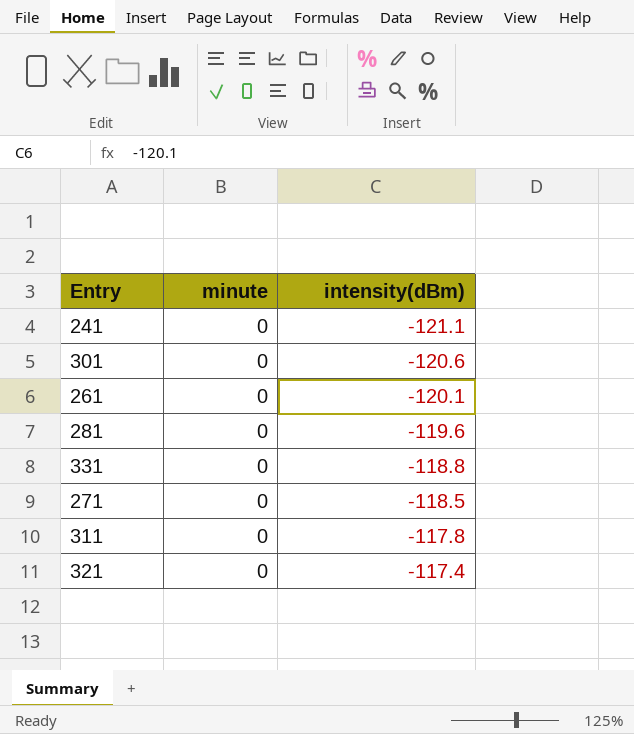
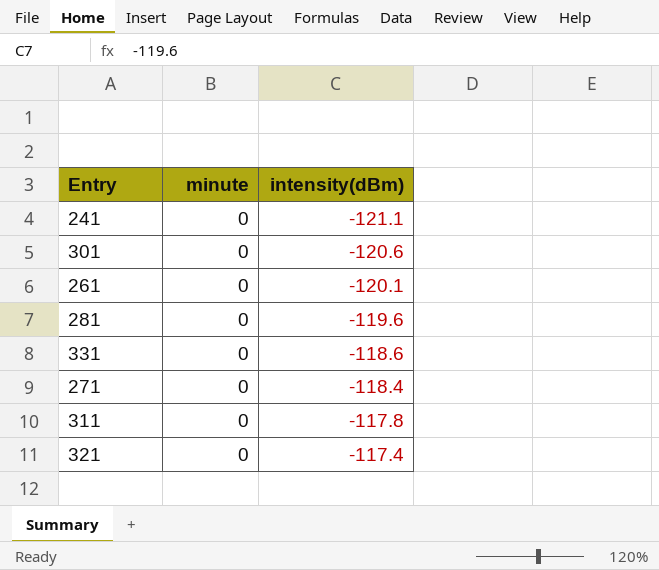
331 | intensity(dBm): -118.8 -> -118.6
271 | intensity(dBm): -118.5 -> -118.4

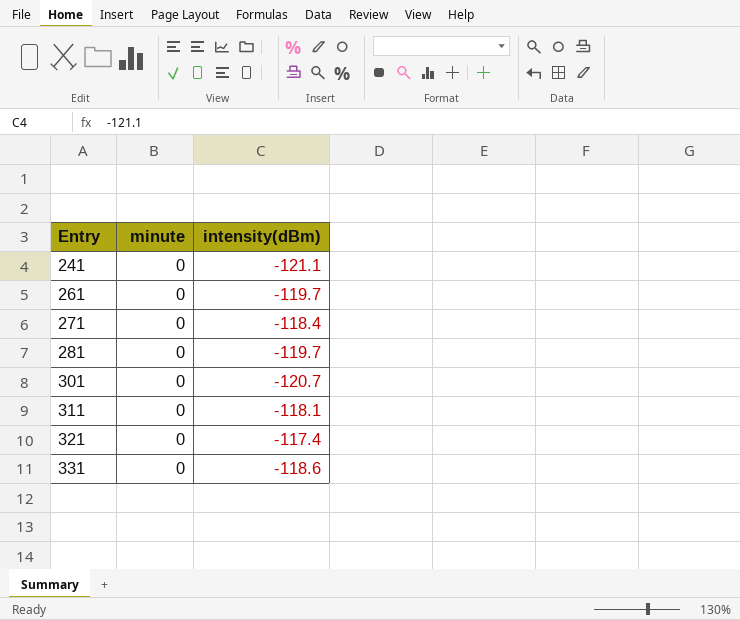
row order: intensity(dBm) ascending -> Entry ascending
261 | intensity(dBm): -120.1 -> -119.7
281 | intensity(dBm): -119.6 -> -119.7
301 | intensity(dBm): -120.6 -> -120.7
311 | intensity(dBm): -117.8 -> -118.1

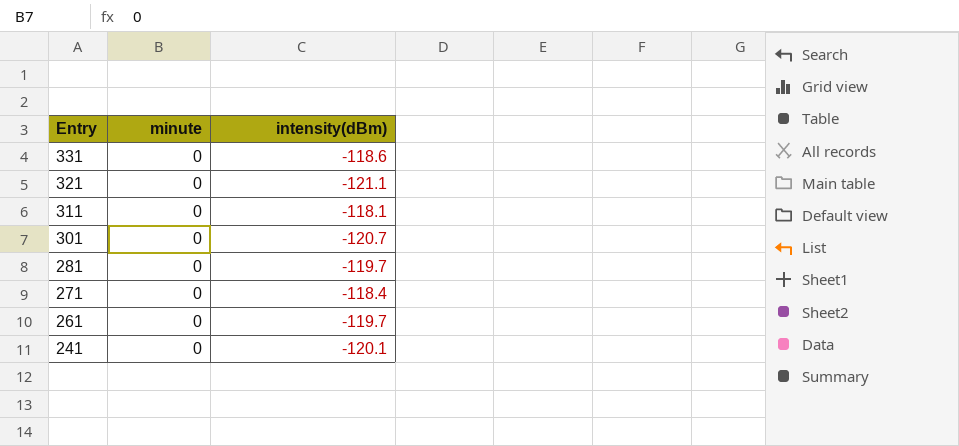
row order: Entry ascending -> Entry descending
321 | intensity(dBm): -117.4 -> -121.1
241 | intensity(dBm): -121.1 -> -120.1

